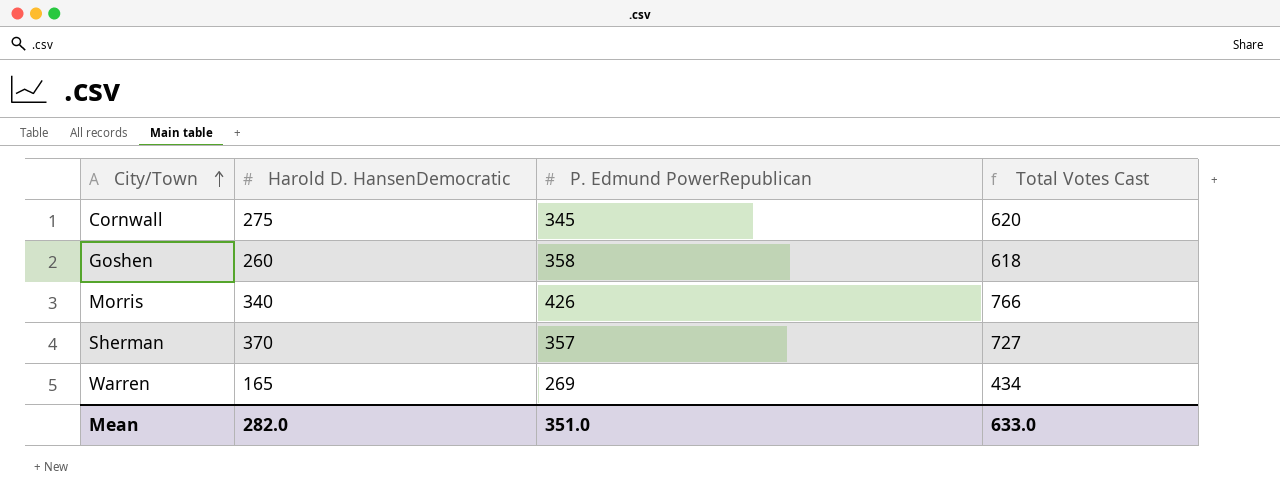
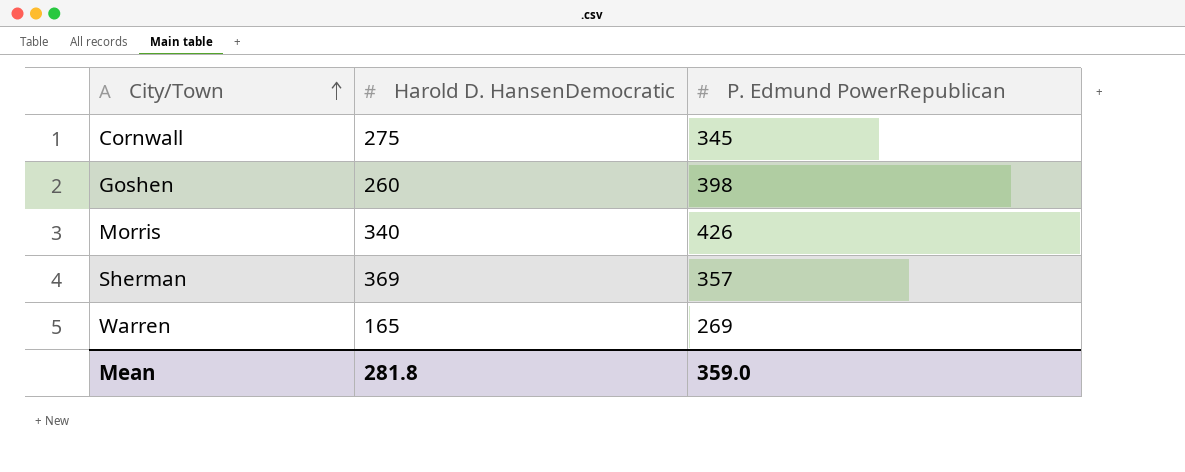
column Total Votes Cast | formula: [Harold D. HansenDemocratic] + [P. Edmund PowerRepublican] -> none
Goshen | P. Edmund PowerRepublican: 358 -> 398
Sherman | Harold D. HansenDemocratic: 370 -> 369
Mean | Harold D. HansenDemocratic: 282.0 -> 281.8
Mean | P. Edmund PowerRepublican: 351.0 -> 359.0

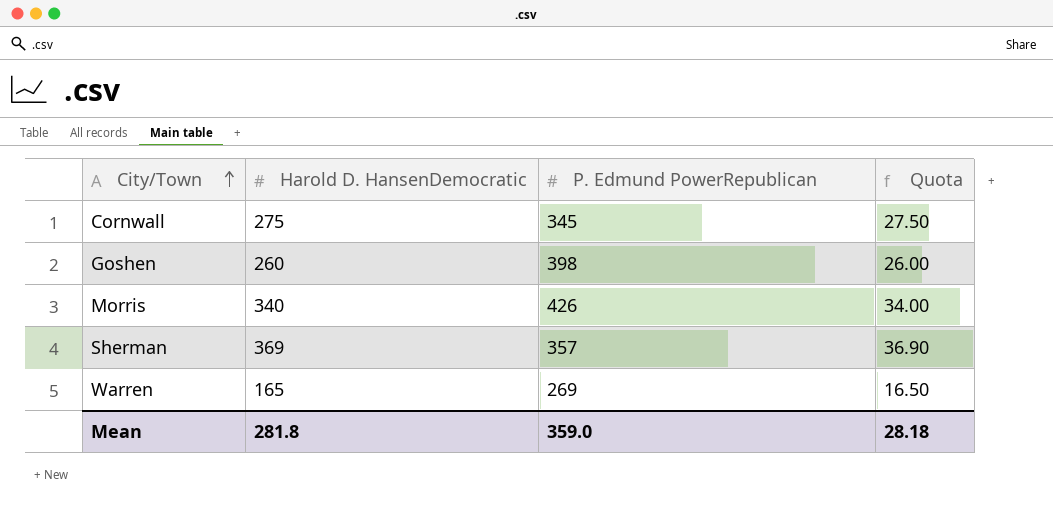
column Quota | formula: none -> [Harold D. HansenDemocratic] * 0.1

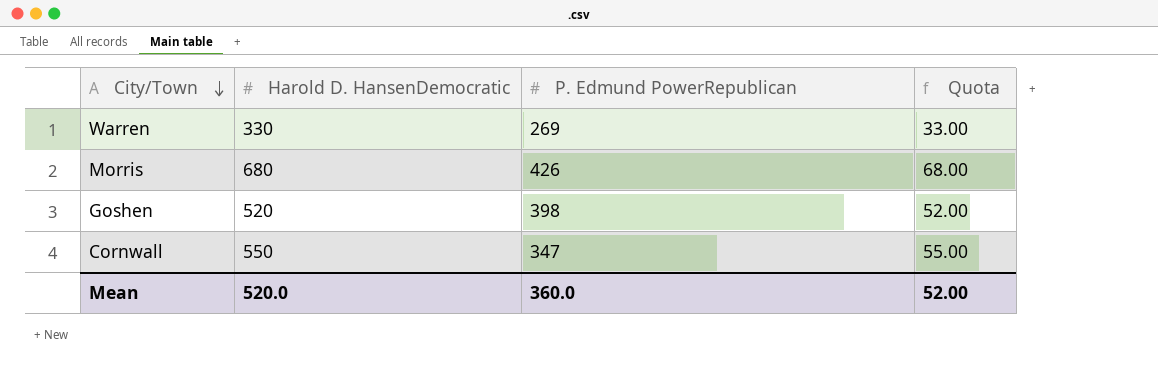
row order: City/Town ascending -> City/Town descending
row Sherman: 369 | 357 | 36.90 -> none
Warren | Harold D. HansenDemocratic: 165 -> 330
Warren | Quota: 16.50 -> 33.00
Morris | Harold D. HansenDemocratic: 340 -> 680
Morris | Quota: 34.00 -> 68.00
Goshen | Harold D. HansenDemocratic: 260 -> 520
Goshen | Quota: 26.00 -> 52.00
Cornwall | Harold D. HansenDemocratic: 275 -> 550
Cornwall | P. Edmund PowerRepublican: 345 -> 347
Cornwall | Quota: 27.50 -> 55.00
Mean | Harold D. HansenDemocratic: 281.8 -> 520.0
Mean | P. Edmund PowerRepublican: 359.0 -> 360.0
Mean | Quota: 28.18 -> 52.00

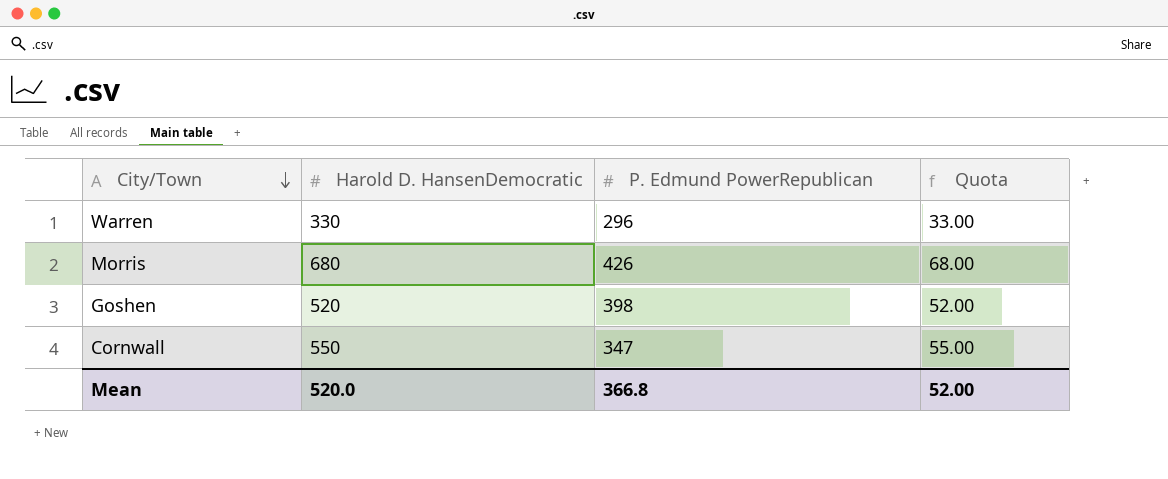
Warren | P. Edmund PowerRepublican: 269 -> 296
Mean | P. Edmund PowerRepublican: 360.0 -> 366.8

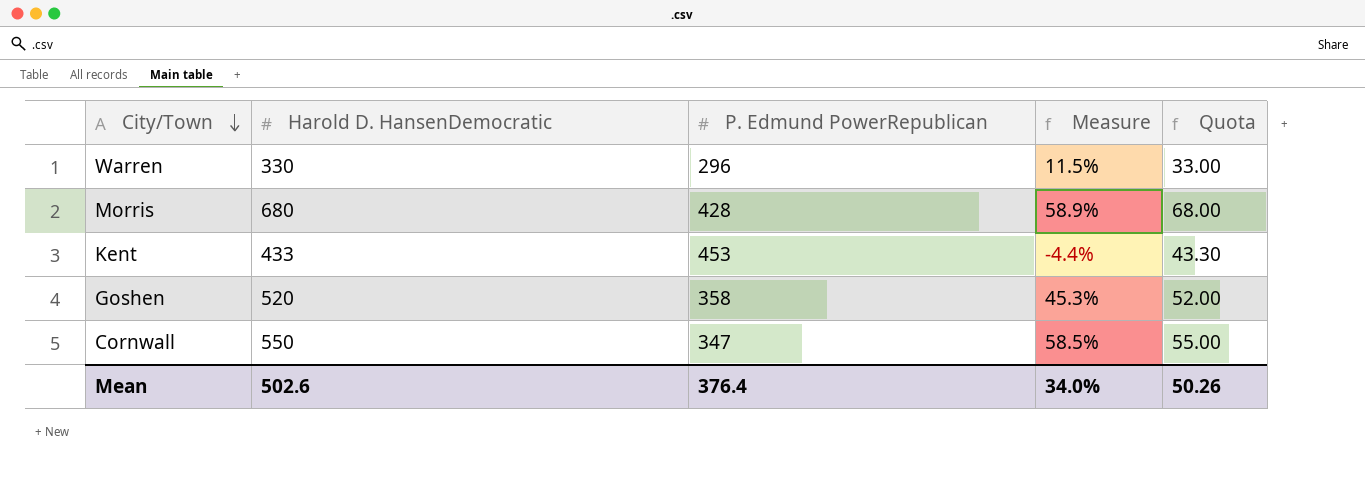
column Measure | formula: none -> ([Harold D. HansenDemocratic] - [P. Edmund PowerRepublican]) / [P. Edmund PowerRepublican]
Morris | P. Edmund PowerRepublican: 426 -> 428
row Kent: none -> 433 | 453 | -4.4% | 43.30
Goshen | P. Edmund PowerRepublican: 398 -> 358
Mean | Harold D. HansenDemocratic: 520.0 -> 502.6
Mean | P. Edmund PowerRepublican: 366.8 -> 376.4
Mean | Quota: 52.00 -> 50.26

